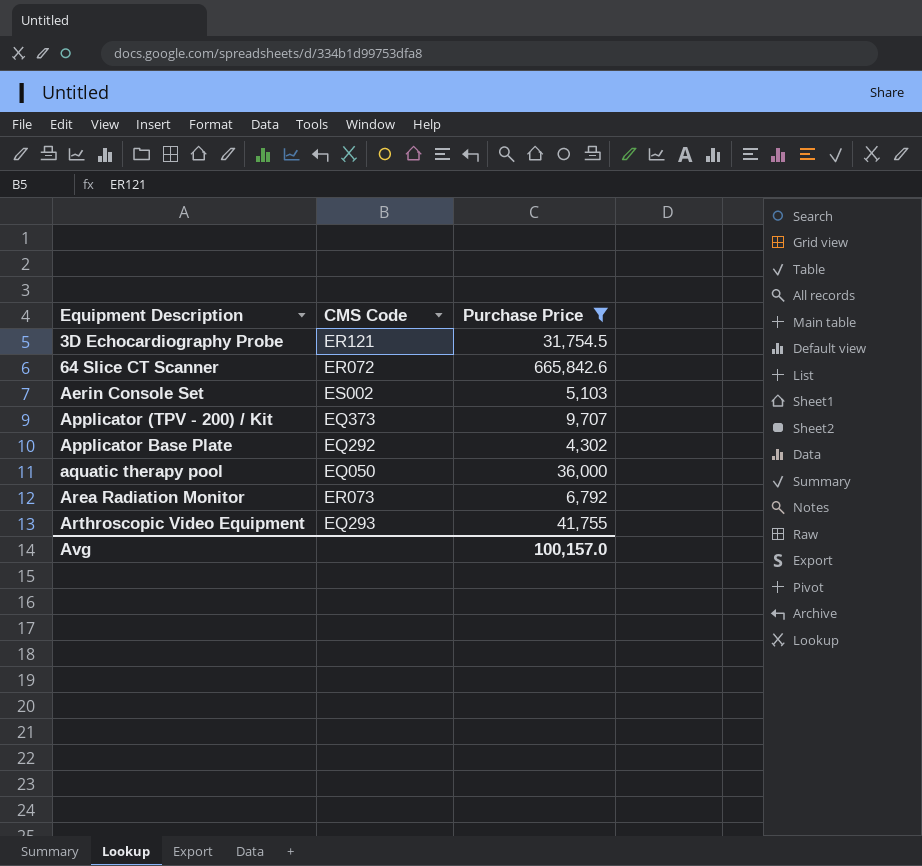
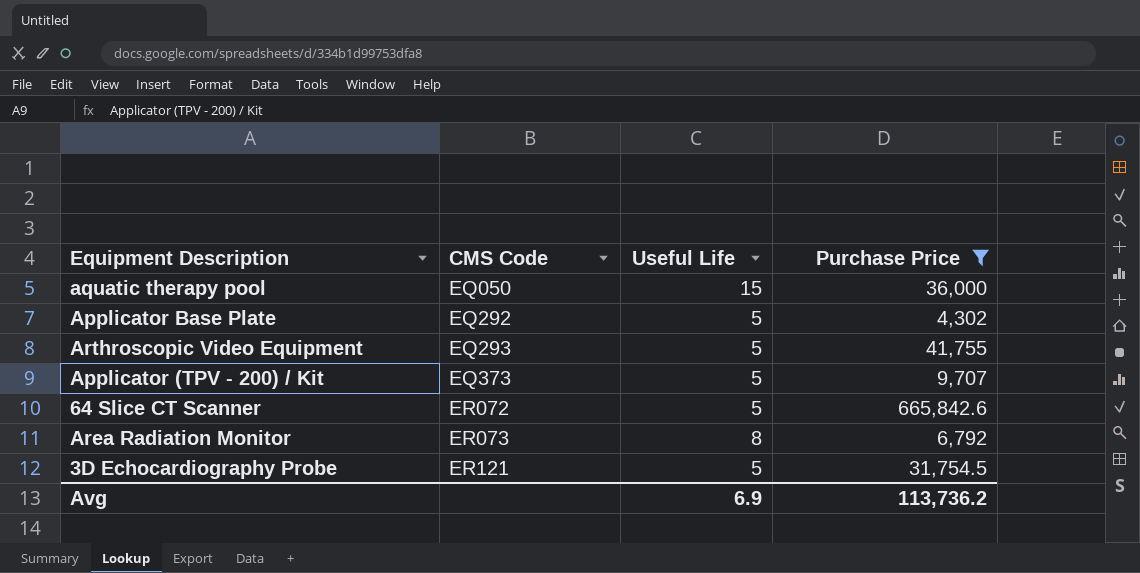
row order: Equipment Description ascending -> CMS Code ascending
column Useful Life | position: none -> 3
row Aerin Console Set: ES002 | 5,103 -> none
Avg | Purchase Price: 100,157.0 -> 113,736.2

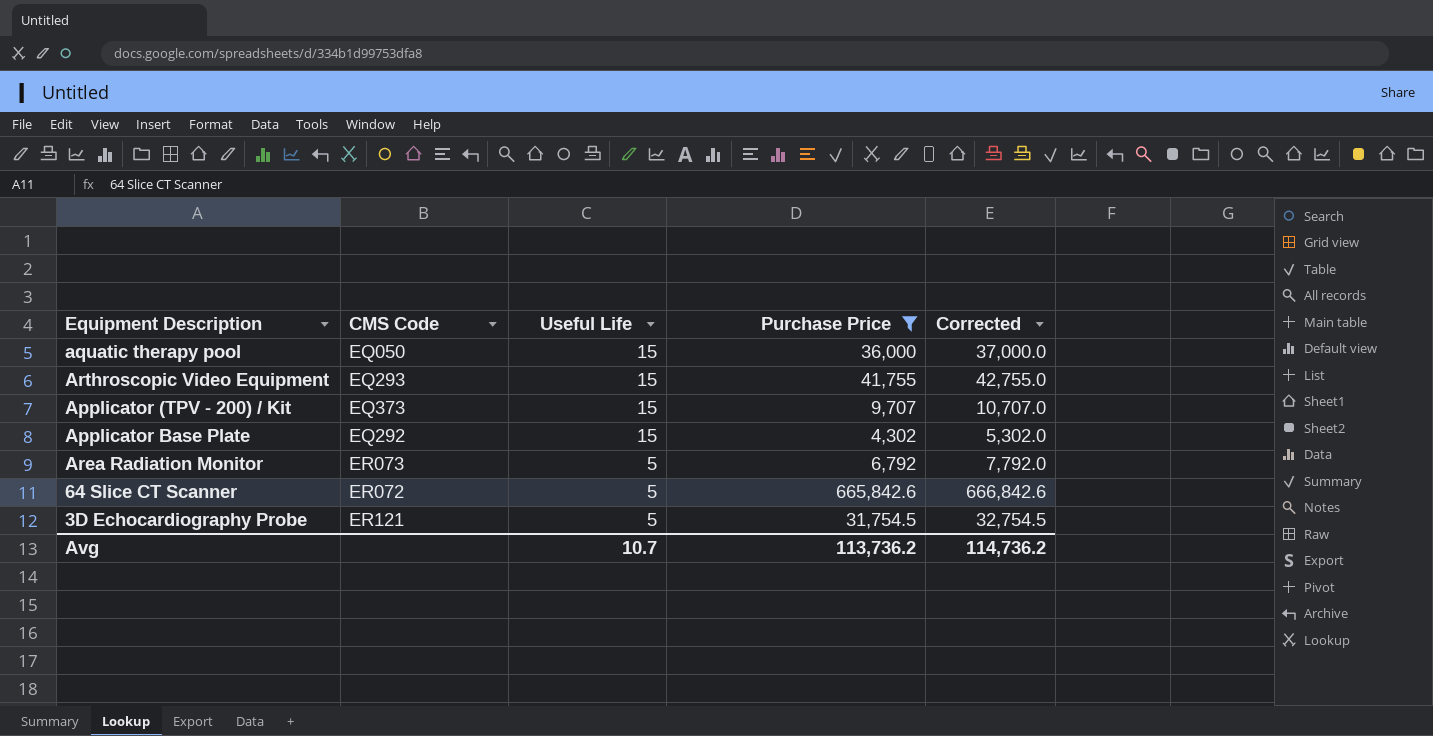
row order: CMS Code ascending -> Useful Life descending
column Corrected | formula: none -> [Purchase Price] + 1000
Arthroscopic Video Equipment | Useful Life: 5 -> 15
Applicator (TPV - 200) / Kit | Useful Life: 5 -> 15
Applicator Base Plate | Useful Life: 5 -> 15
Area Radiation Monitor | Useful Life: 8 -> 5
Avg | Useful Life: 6.9 -> 10.7

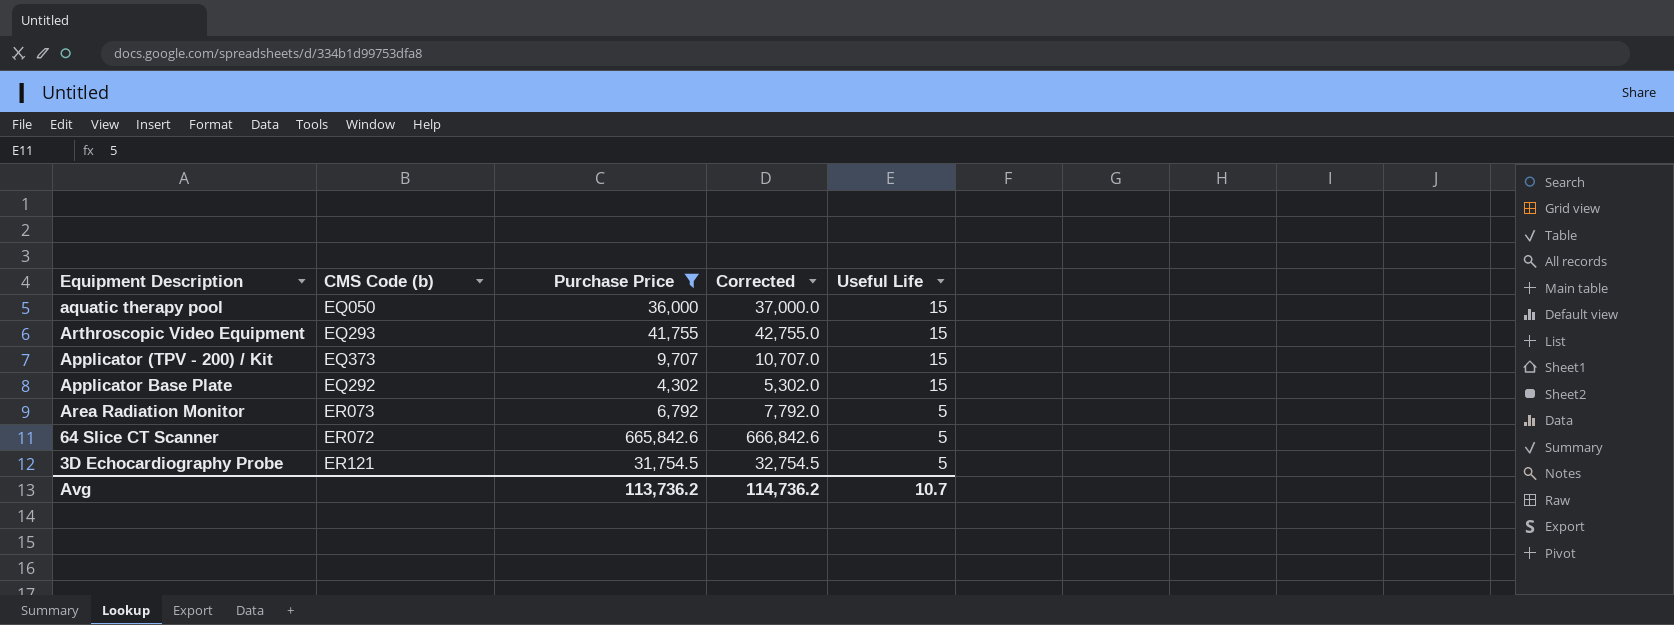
column name: CMS Code -> CMS Code (b)
column Useful Life | position: 3 -> 5

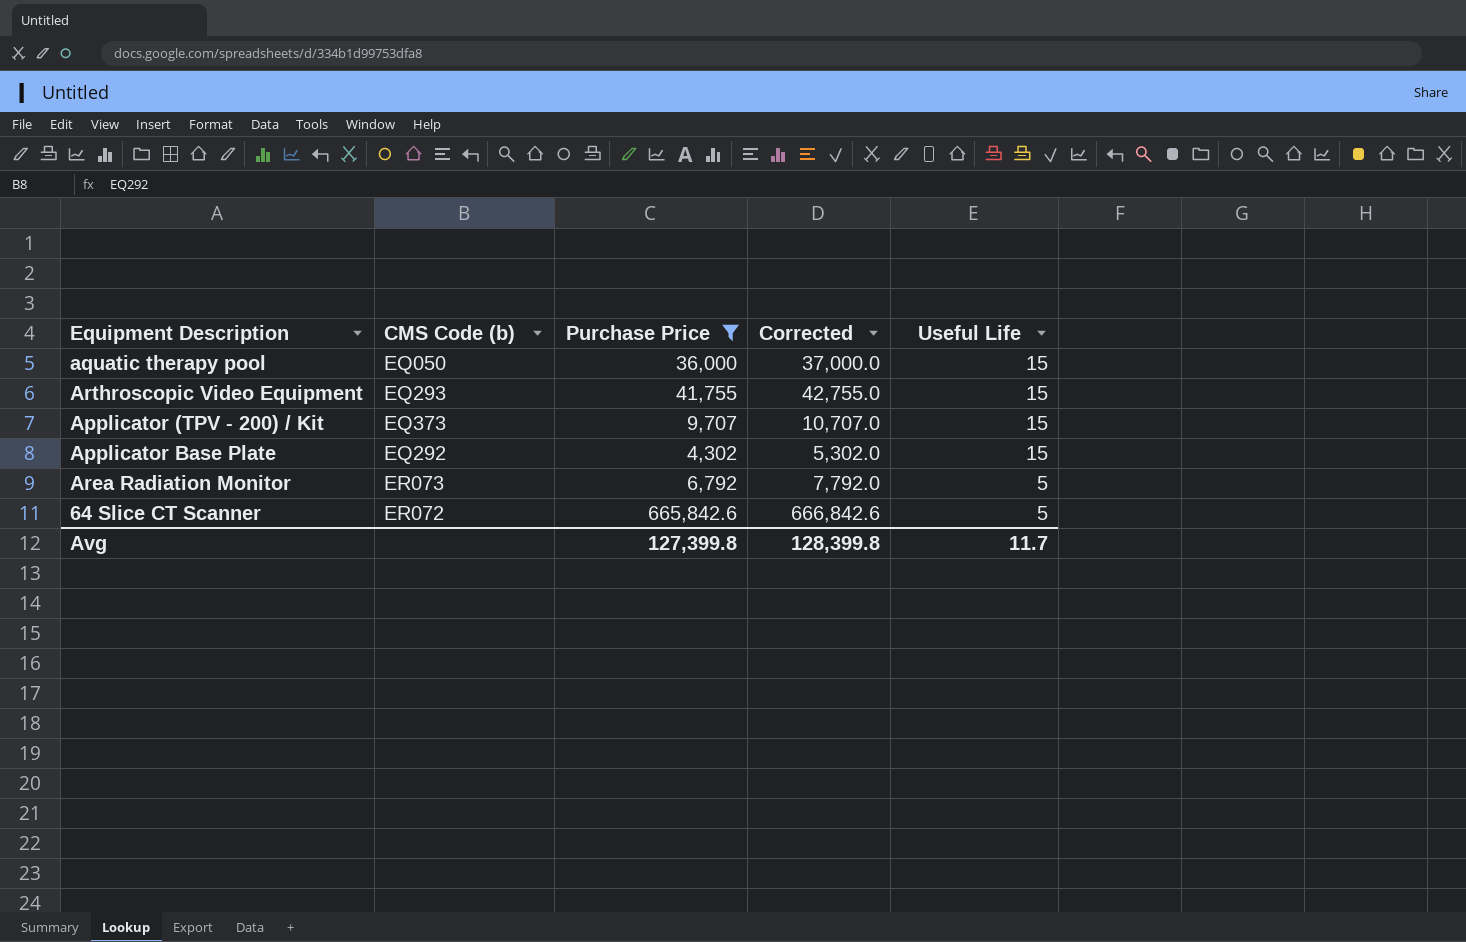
row 3D Echocardiography Probe: ER121 | 31,754.5 | 32,754.5 | 5 -> none
Avg | Purchase Price: 113,736.2 -> 127,399.8
Avg | Corrected: 114,736.2 -> 128,399.8
Avg | Useful Life: 10.7 -> 11.7

